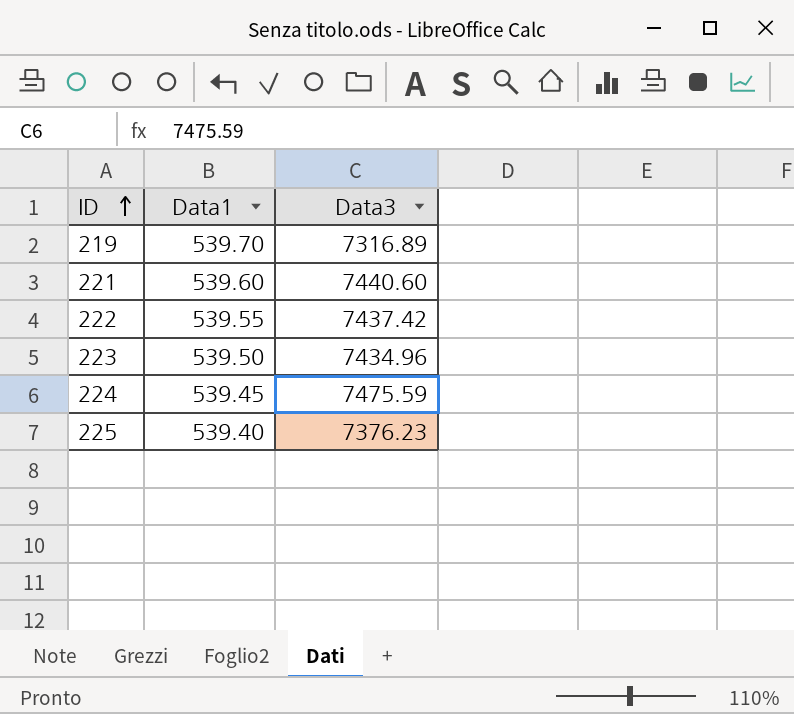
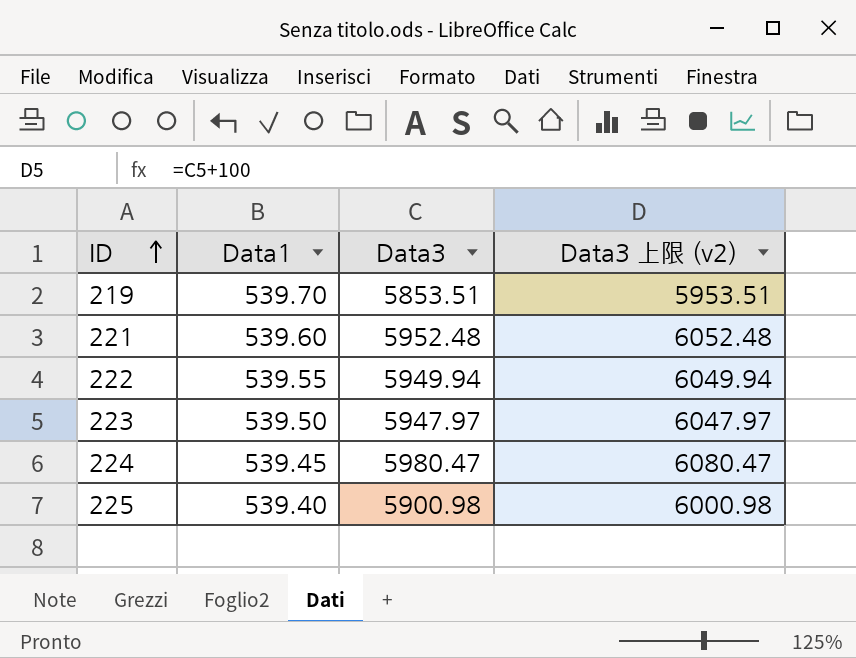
column Data3 上限 (v2) | formula: none -> [Data3] + 100
219 | Data3: 7316.89 -> 5853.51
221 | Data3: 7440.60 -> 5952.48
222 | Data3: 7437.42 -> 5949.94
223 | Data3: 7434.96 -> 5947.97
224 | Data3: 7475.59 -> 5980.47
225 | Data3: 7376.23 -> 5900.98

